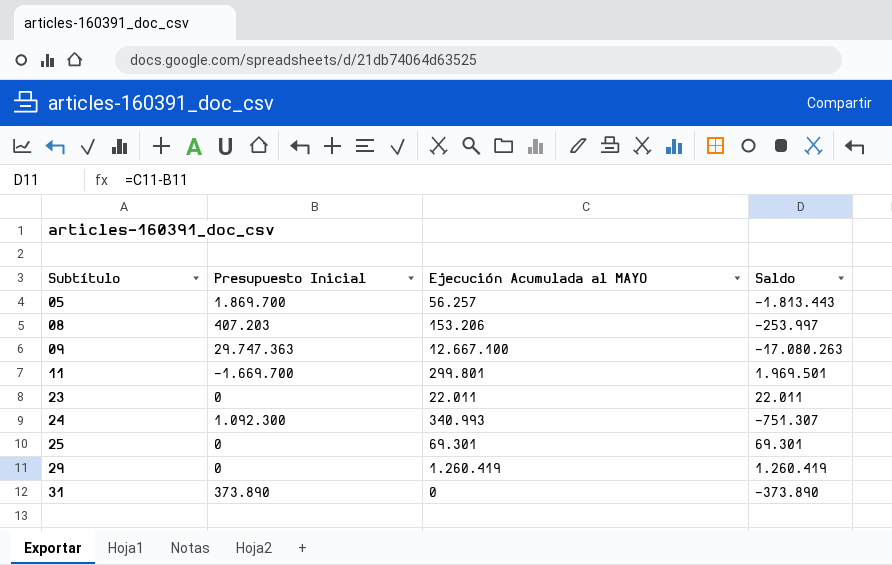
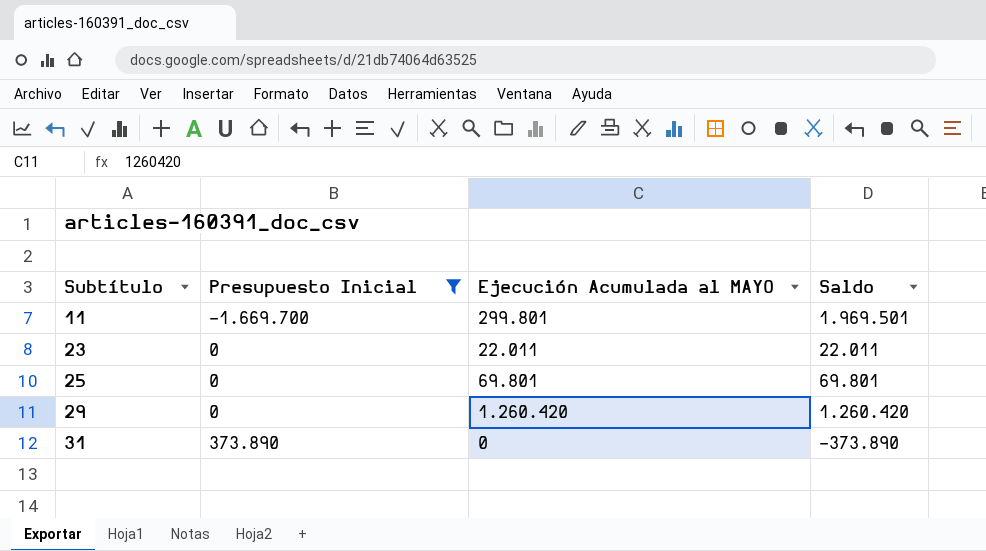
filter: none -> Presupuesto Inicial <= 373.890
25 | Ejecución Acumulada al MAYO: 69.301 -> 69.801
25 | Saldo: 69.301 -> 69.801
29 | Ejecución Acumulada al MAYO: 1.260.419 -> 1.260.420
29 | Saldo: 1.260.419 -> 1.260.420

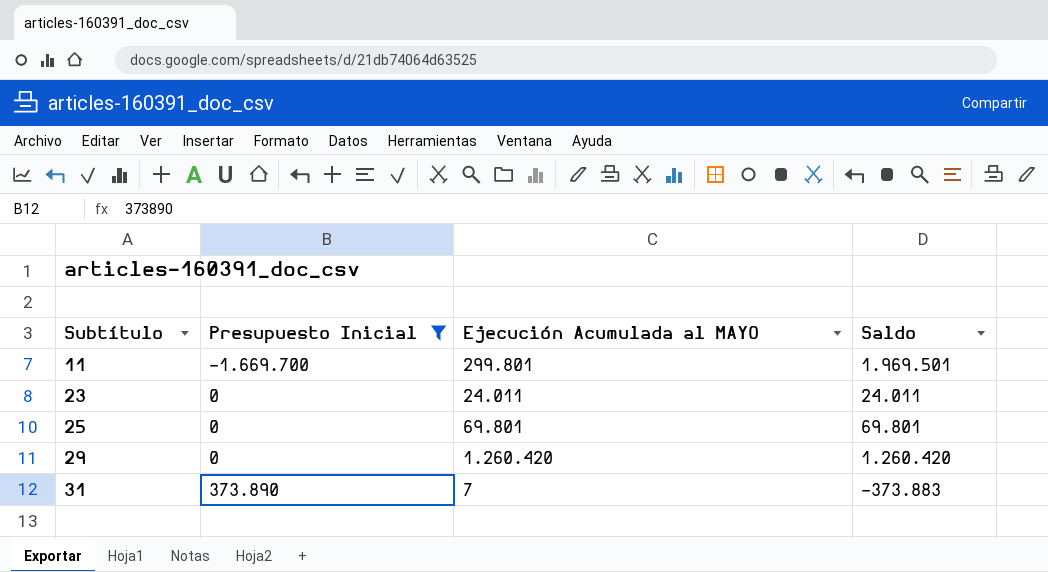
23 | Ejecución Acumulada al MAYO: 22.011 -> 24.011
23 | Saldo: 22.011 -> 24.011
31 | Ejecución Acumulada al MAYO: 0 -> 7
31 | Saldo: -373.890 -> -373.883

